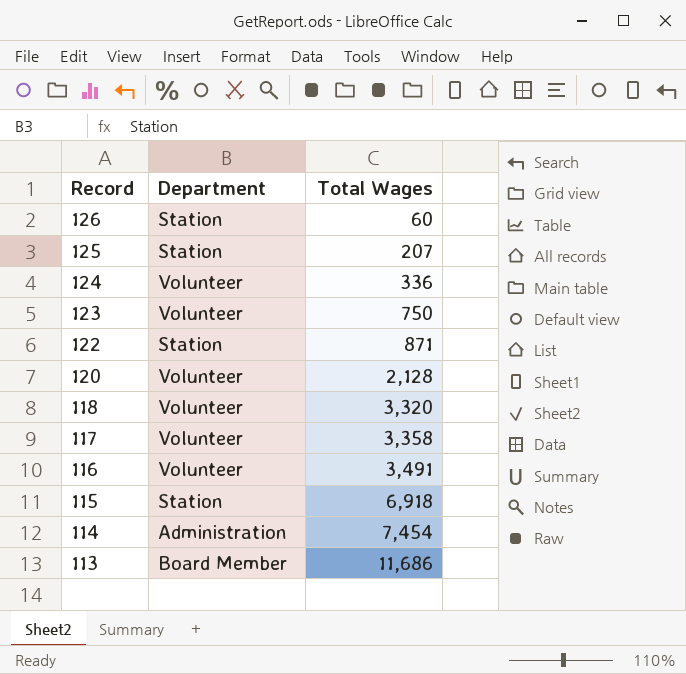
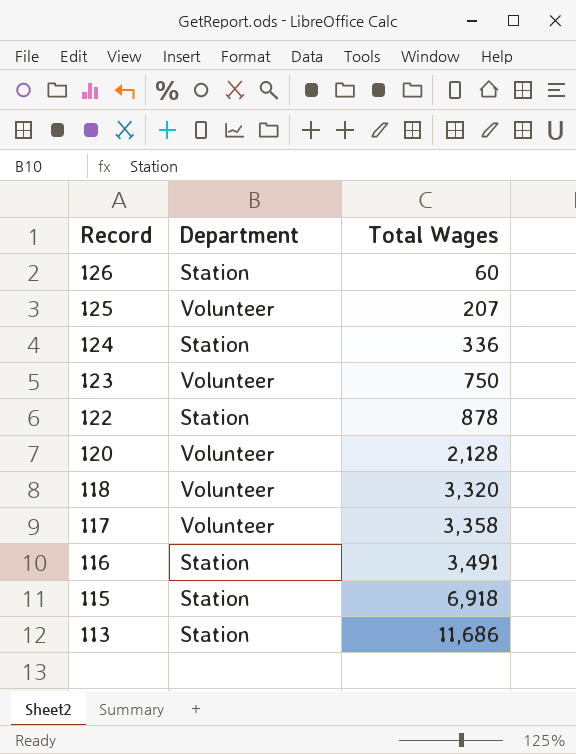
row 114: Administration | 7,454 -> none
125 | Department: Station -> Volunteer
124 | Department: Volunteer -> Station
122 | Total Wages: 871 -> 878
116 | Department: Volunteer -> Station
113 | Department: Board Member -> Station

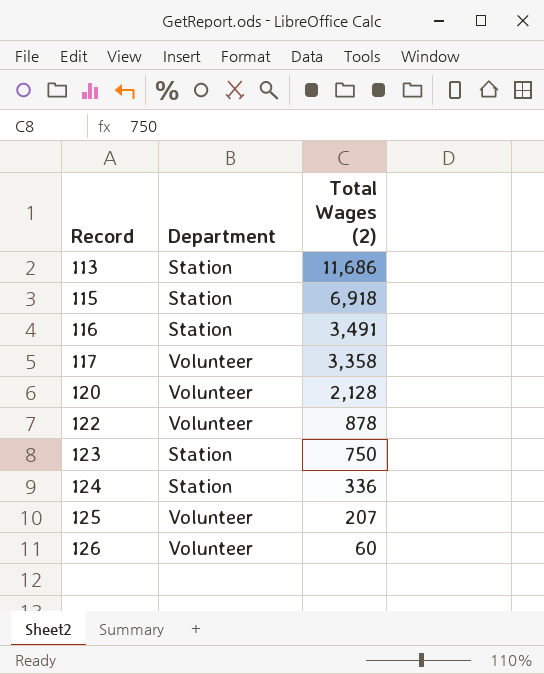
row order: Record descending -> Record ascending
column name: Total Wages -> Total Wages (2)
row 118: Volunteer | 3,320 -> none
122 | Department: Station -> Volunteer
123 | Department: Volunteer -> Station
126 | Department: Station -> Volunteer

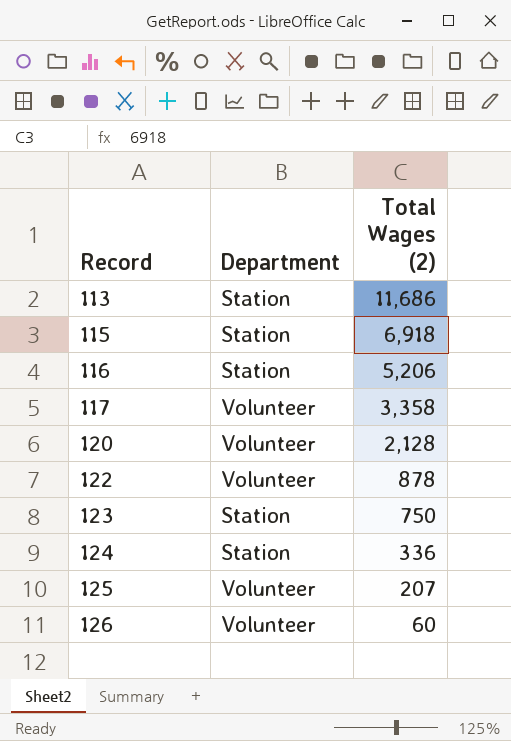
116 | Total Wages (2): 3,491 -> 5,206

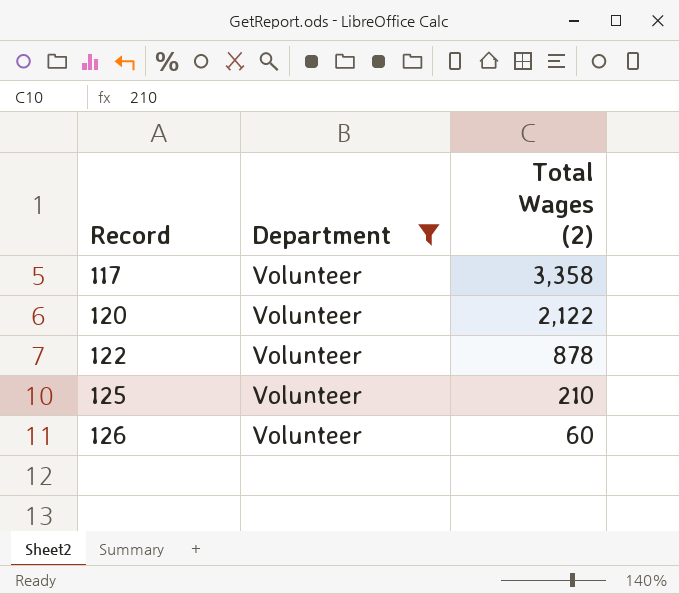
filter: none -> Department = Volunteer
120 | Total Wages (2): 2,128 -> 2,122
125 | Total Wages (2): 207 -> 210

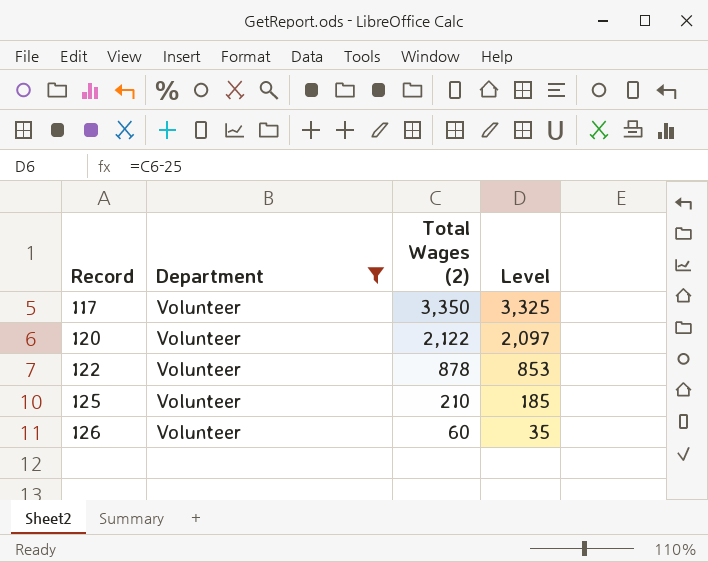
column Level | formula: none -> [Total Wages (2)] - 25
117 | Total Wages (2): 3,358 -> 3,350

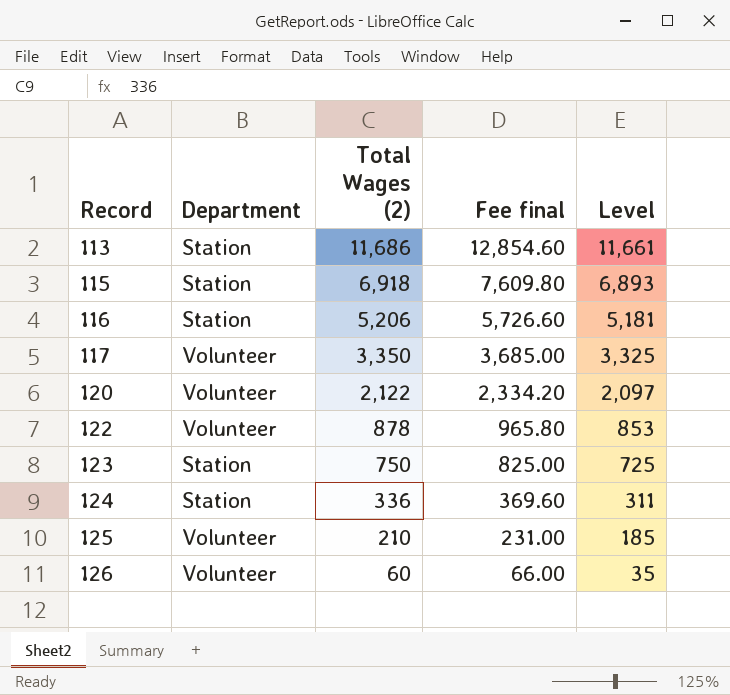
filter: Department = Volunteer -> none
column Fee final | formula: none -> [Total Wages (2)] * 1.1

